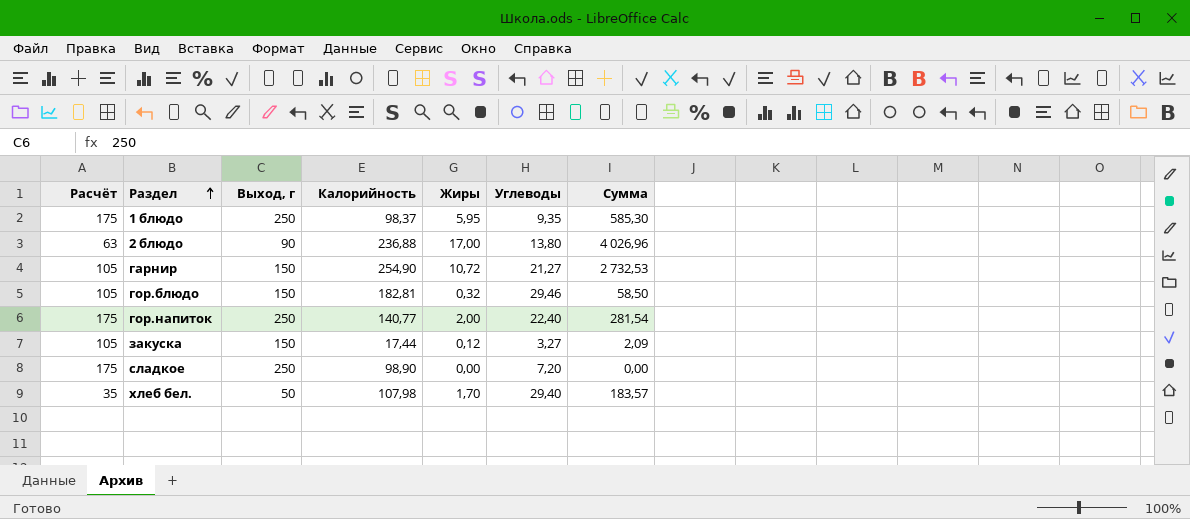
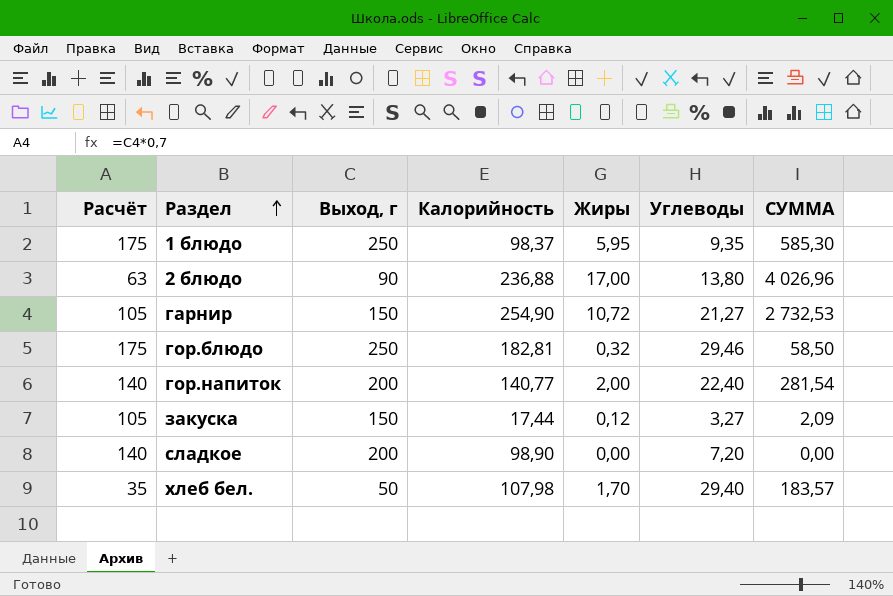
column name: Сумма -> СУММА
гор.блюдо | Расчёт: 105 -> 175
гор.блюдо | Выход, г: 150 -> 250
гор.напиток | Расчёт: 175 -> 140
гор.напиток | Выход, г: 250 -> 200
сладкое | Расчёт: 175 -> 140
сладкое | Выход, г: 250 -> 200

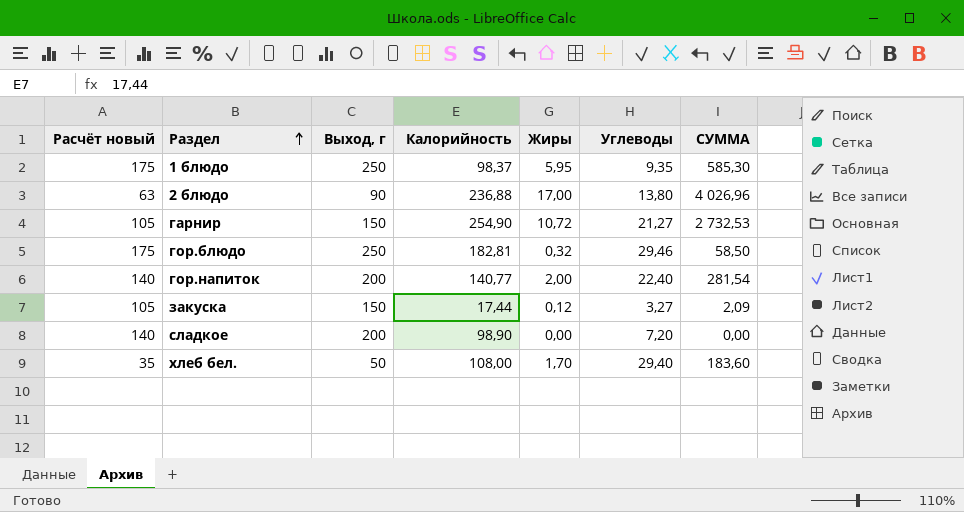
column name: Расчёт -> Расчёт новый
хлеб бел. | Калорийность: 107,98 -> 108,00
хлеб бел. | СУММА: 183,57 -> 183,60

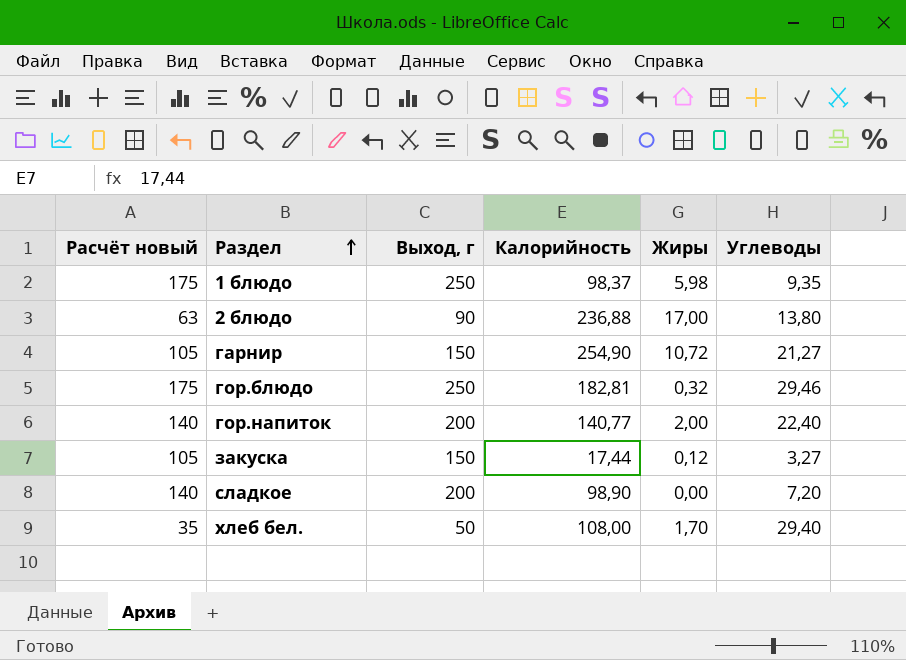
column СУММА | formula: [Калорийность] * [Жиры] -> none
1 блюдо | Жиры: 5,95 -> 5,98

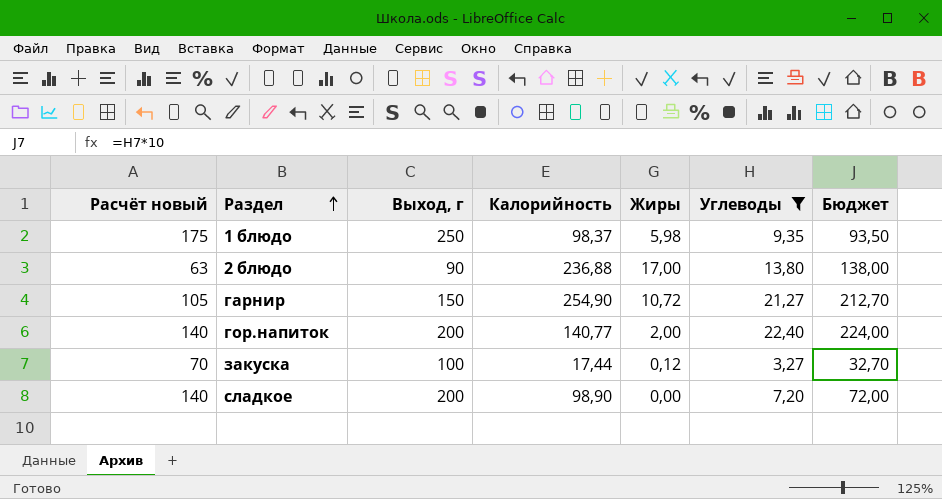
filter: none -> Углеводы <= 22,40
column Бюджет | formula: none -> [Углеводы] * 10
закуска | Расчёт новый: 105 -> 70
закуска | Выход, г: 150 -> 100

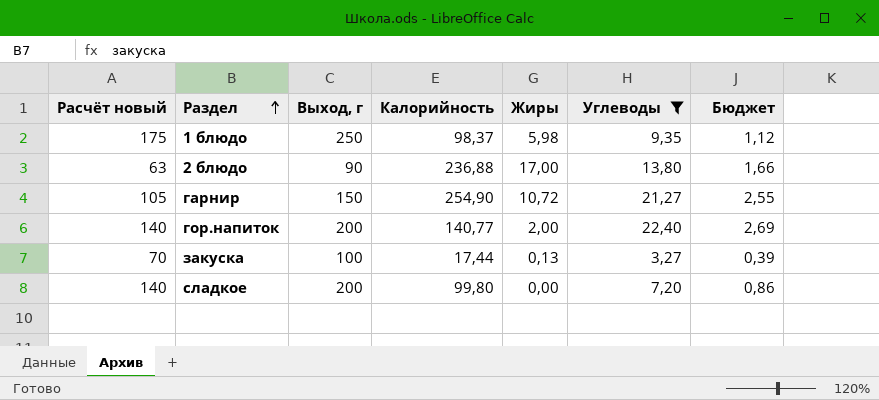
column Бюджет | formula: [Углеводы] * 10 -> [Углеводы] * 0,12
закуска | Жиры: 0,12 -> 0,13
сладкое | Калорийность: 98,90 -> 99,80

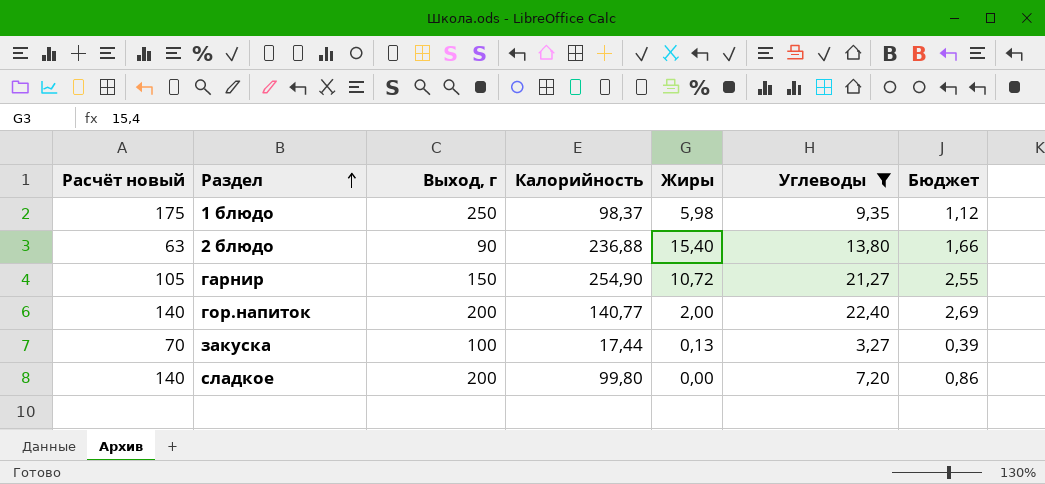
2 блюдо | Жиры: 17,00 -> 15,40

